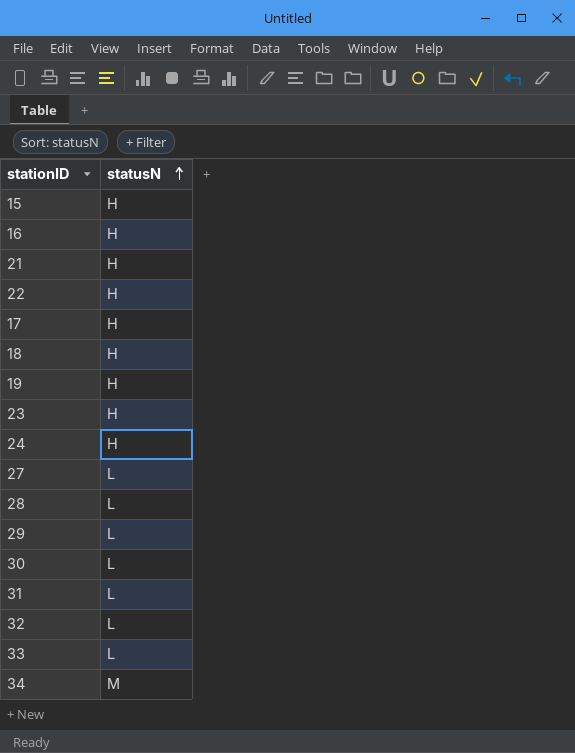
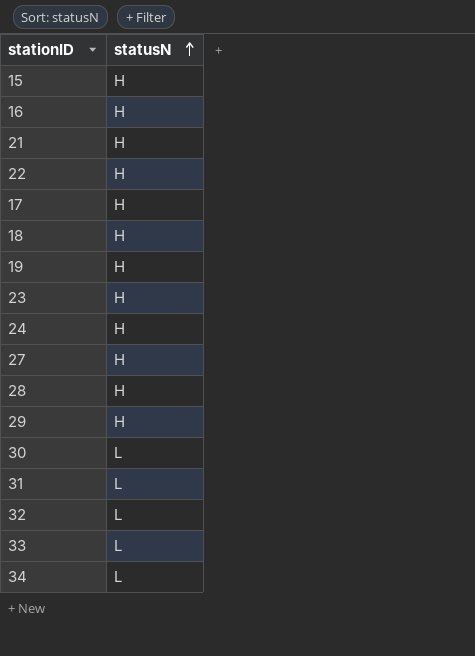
27 | statusN: L -> H
28 | statusN: L -> H
29 | statusN: L -> H
34 | statusN: M -> L

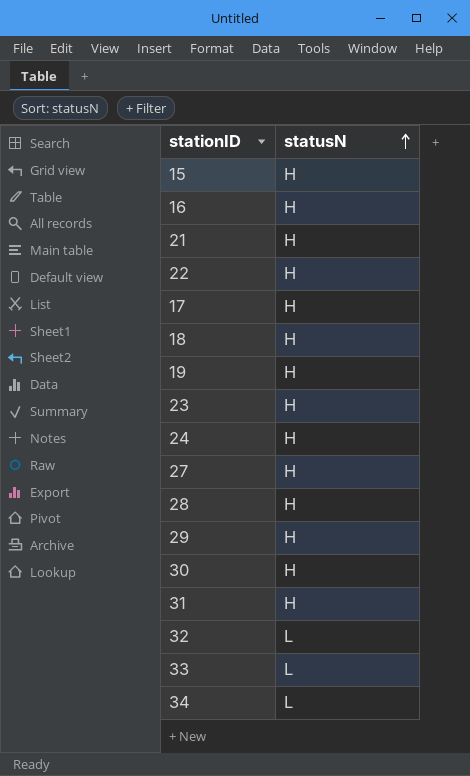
30 | statusN: L -> H
31 | statusN: L -> H

